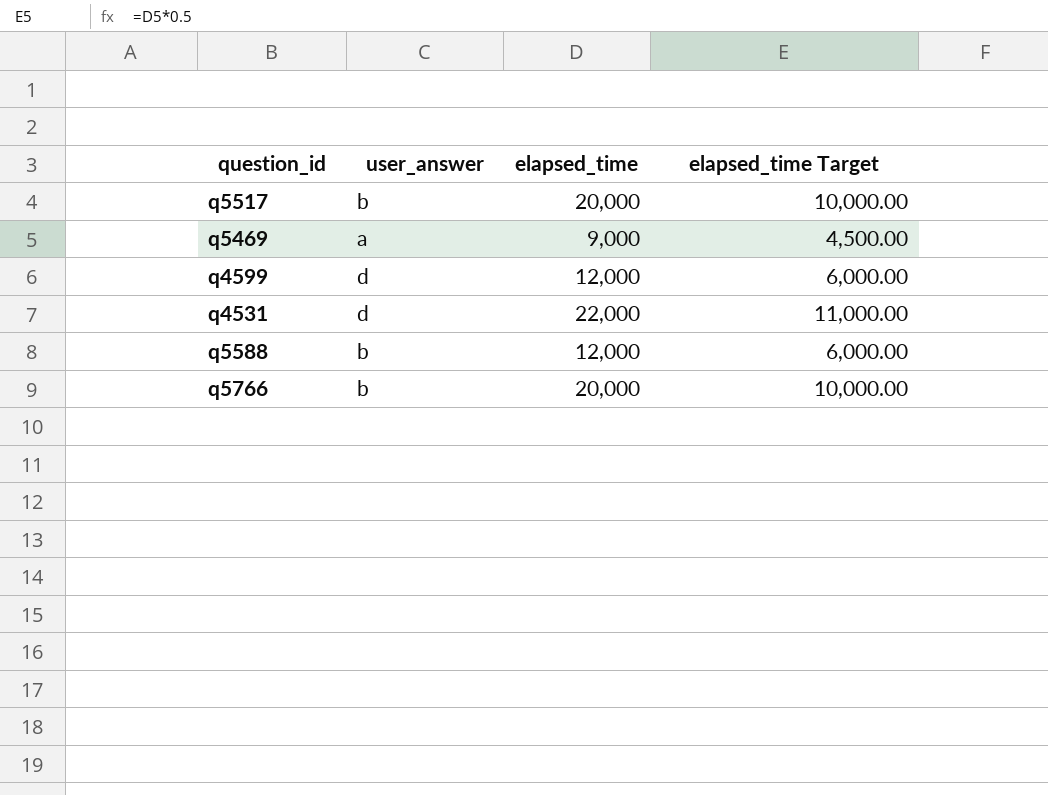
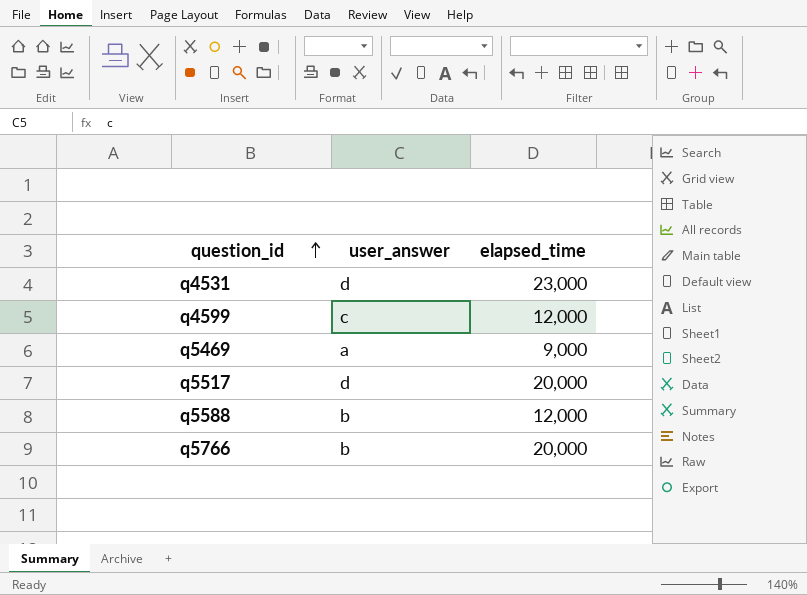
row order: none -> question_id ascending
column elapsed_time Target | formula: [elapsed_time] * 0.5 -> none
q4531 | elapsed_time: 22,000 -> 23,000
q4599 | user_answer: d -> c
q5517 | user_answer: b -> d

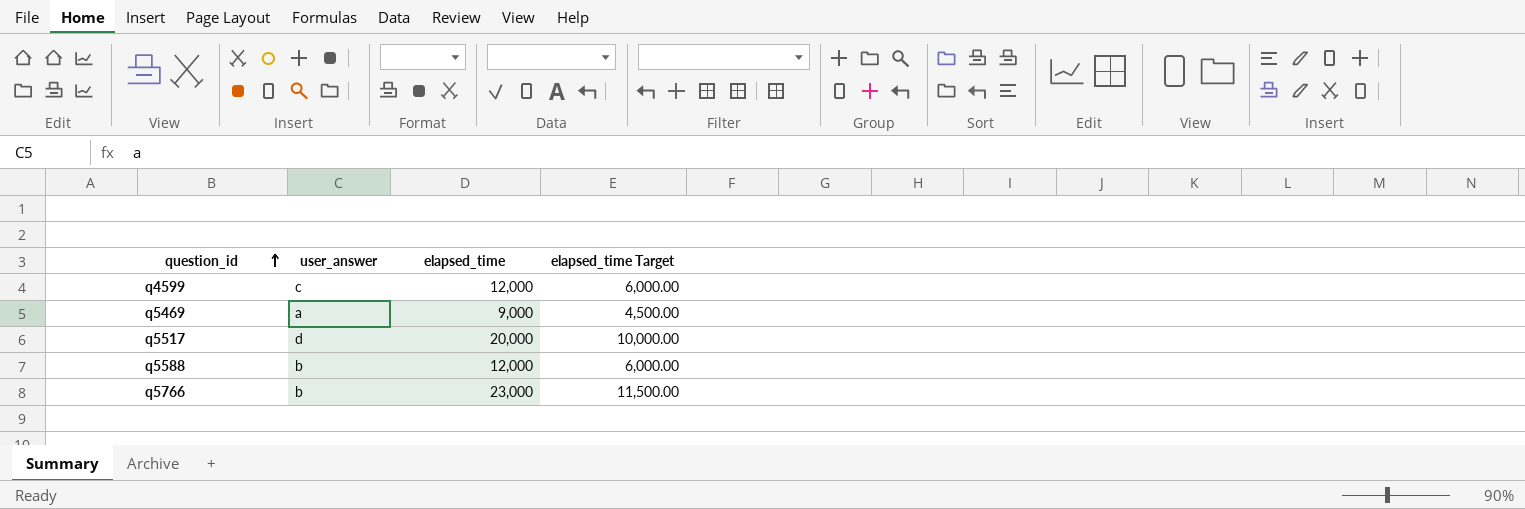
column elapsed_time Target | formula: none -> [elapsed_time] * 0.5
row q4531: d | 23,000 -> none
q5766 | elapsed_time: 20,000 -> 23,000

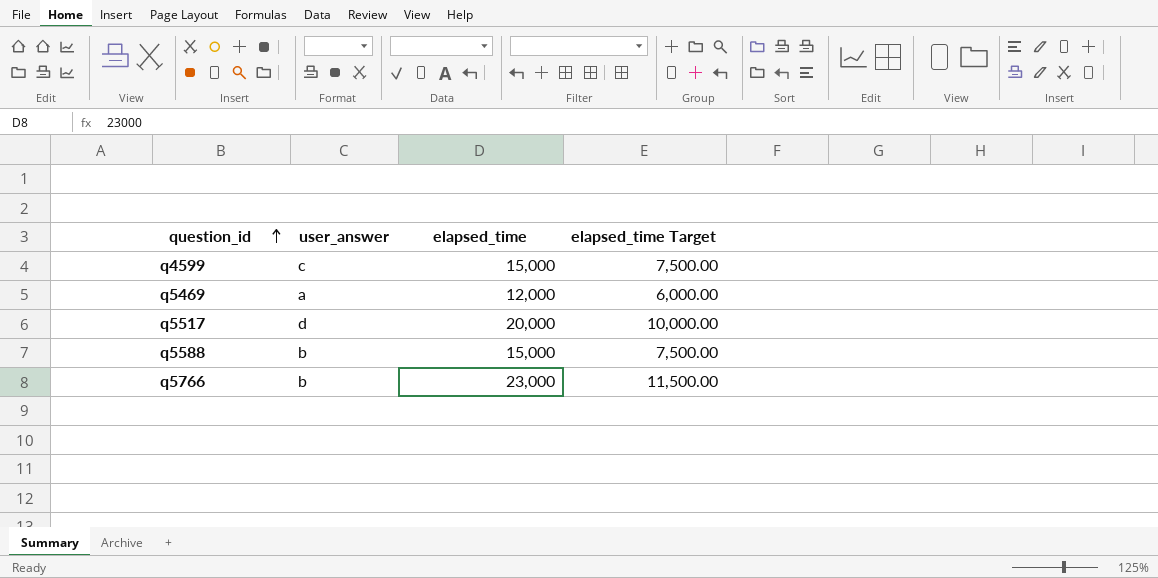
q4599 | elapsed_time: 12,000 -> 15,000
q4599 | elapsed_time Target: 6,000.00 -> 7,500.00
q5469 | elapsed_time: 9,000 -> 12,000
q5469 | elapsed_time Target: 4,500.00 -> 6,000.00
q5588 | elapsed_time: 12,000 -> 15,000
q5588 | elapsed_time Target: 6,000.00 -> 7,500.00

